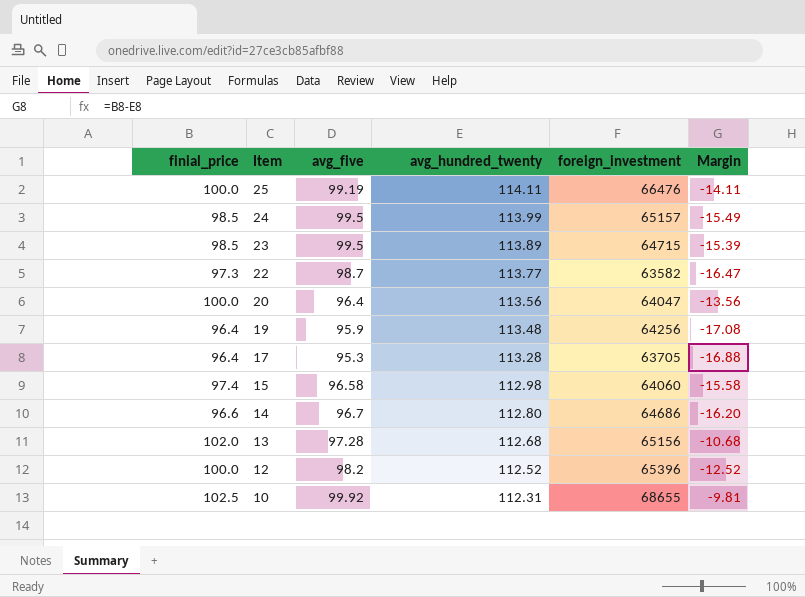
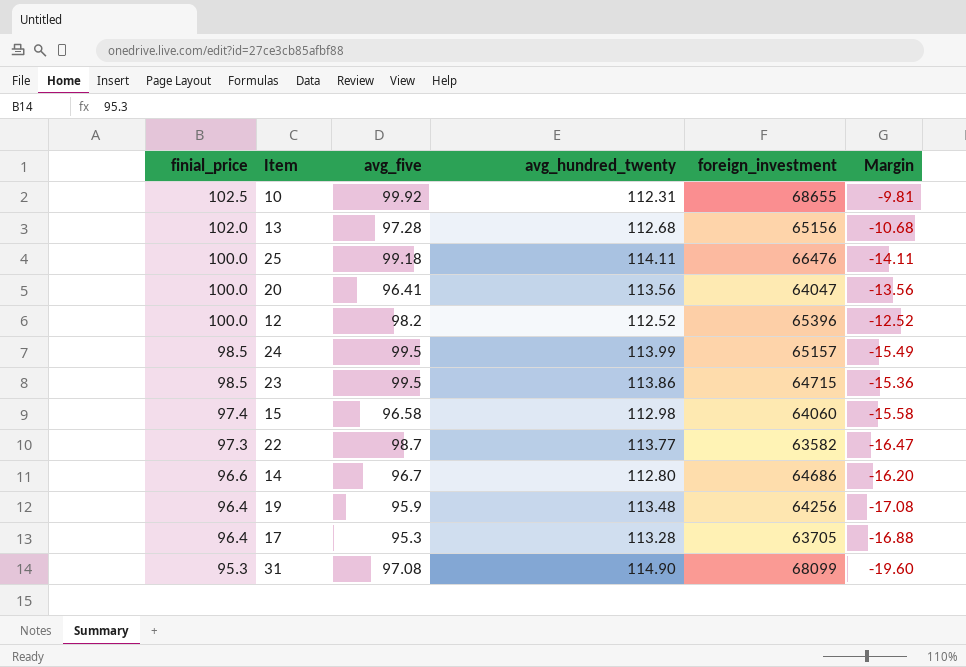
row order: Item descending -> finial_price descending
25 | avg_five: 99.19 -> 99.18
20 | avg_five: 96.4 -> 96.41
23 | avg_hundred_twenty: 113.89 -> 113.86
23 | Margin: -15.39 -> -15.36
row 31: none -> 95.3 | 97.08 | 114.90 | 68099 | -19.60

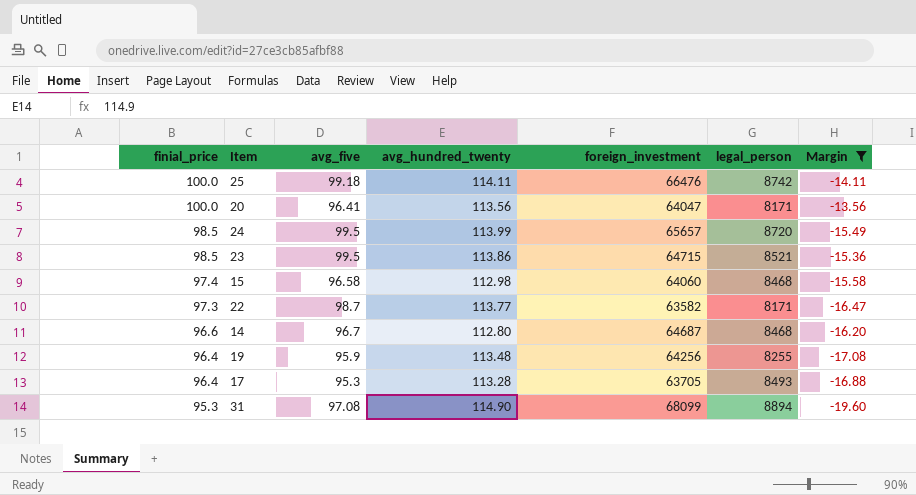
filter: none -> Margin <= -13.56
column legal_person | position: none -> 6
24 | foreign_investment: 65157 -> 65657
14 | foreign_investment: 64686 -> 64687

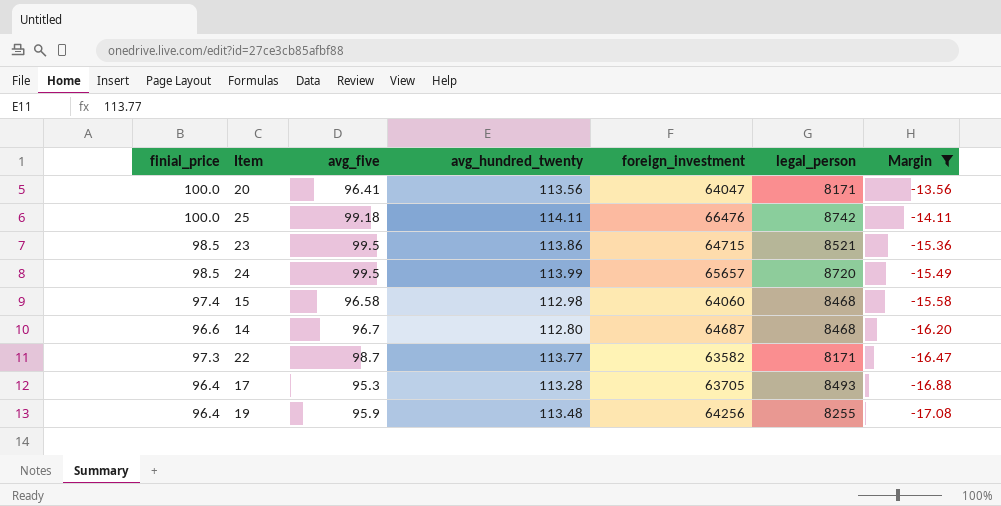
row order: finial_price descending -> Margin descending
row 31: 95.3 | 97.08 | 114.90 | 68099 | 8894 | -19.60 -> none

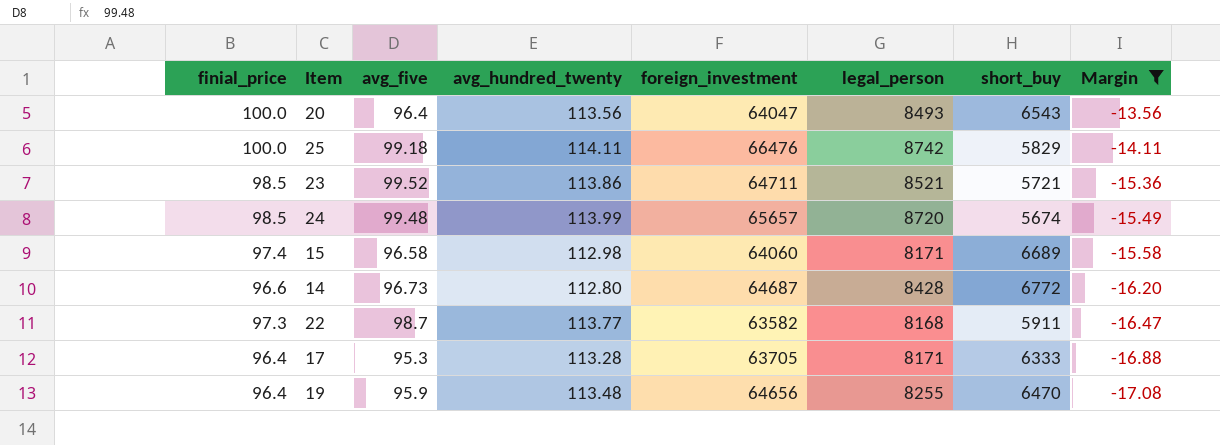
column short_buy | position: none -> 7
20 | avg_five: 96.41 -> 96.4
20 | legal_person: 8171 -> 8493
23 | avg_five: 99.5 -> 99.52
23 | foreign_investment: 64715 -> 64711
24 | avg_five: 99.5 -> 99.48
15 | legal_person: 8468 -> 8171
14 | avg_five: 96.7 -> 96.73
14 | legal_person: 8468 -> 8428
22 | legal_person: 8171 -> 8168
17 | legal_person: 8493 -> 8171
19 | foreign_investment: 64256 -> 64656

